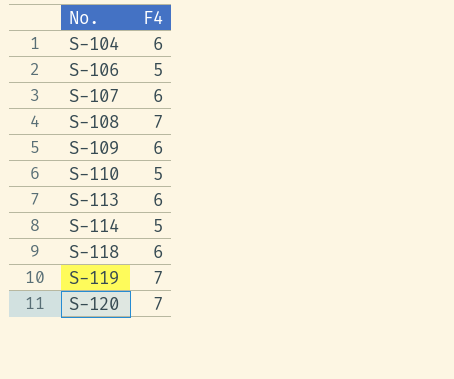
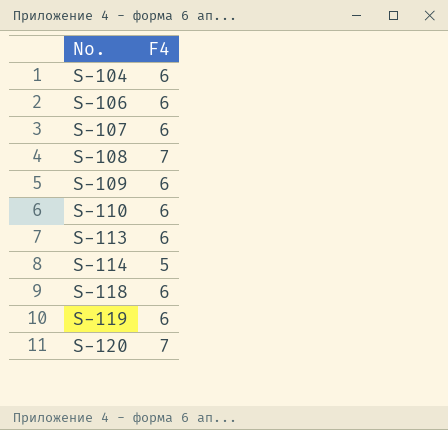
S-106 | F4: 5 -> 6
S-110 | F4: 5 -> 6
S-119 | F4: 7 -> 6

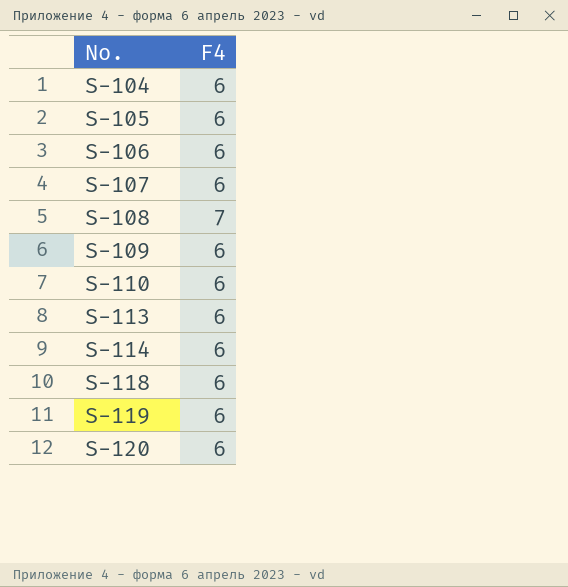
row S-105: none -> 6
S-114 | F4: 5 -> 6
S-120 | F4: 7 -> 6

